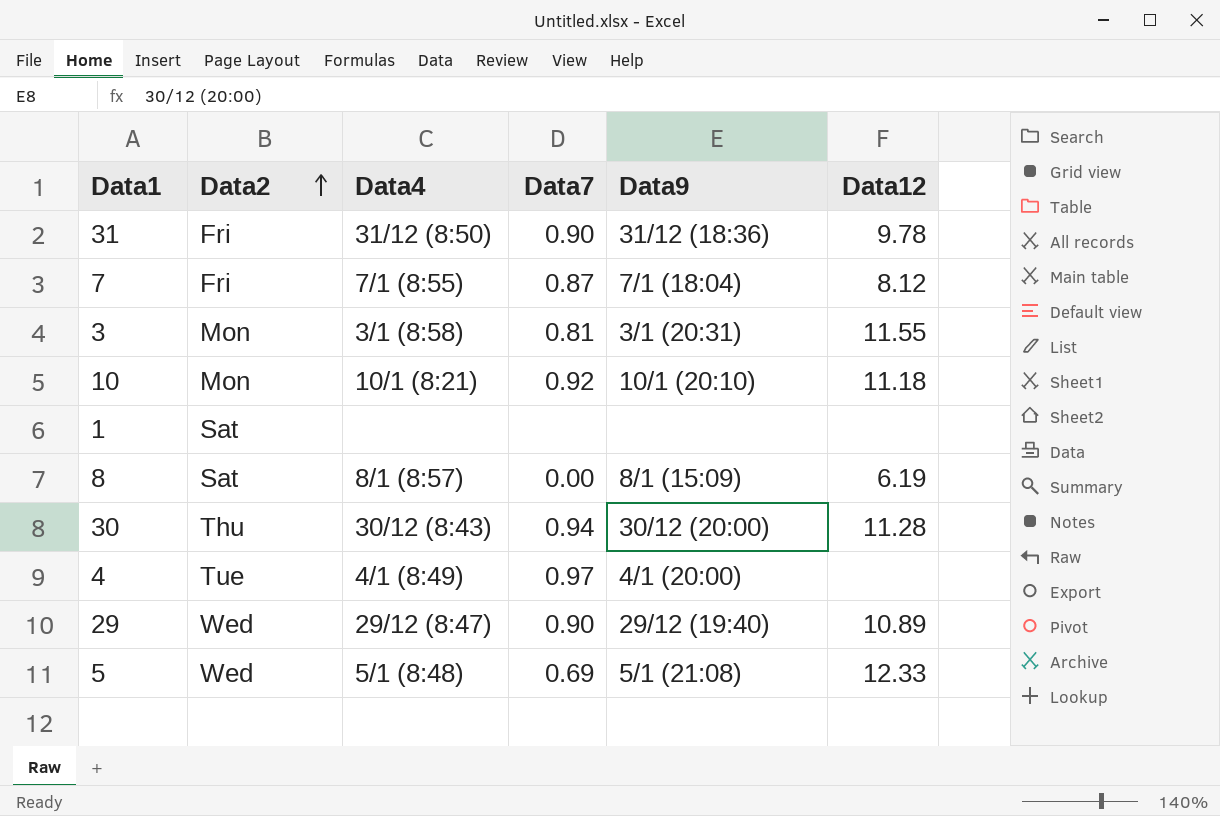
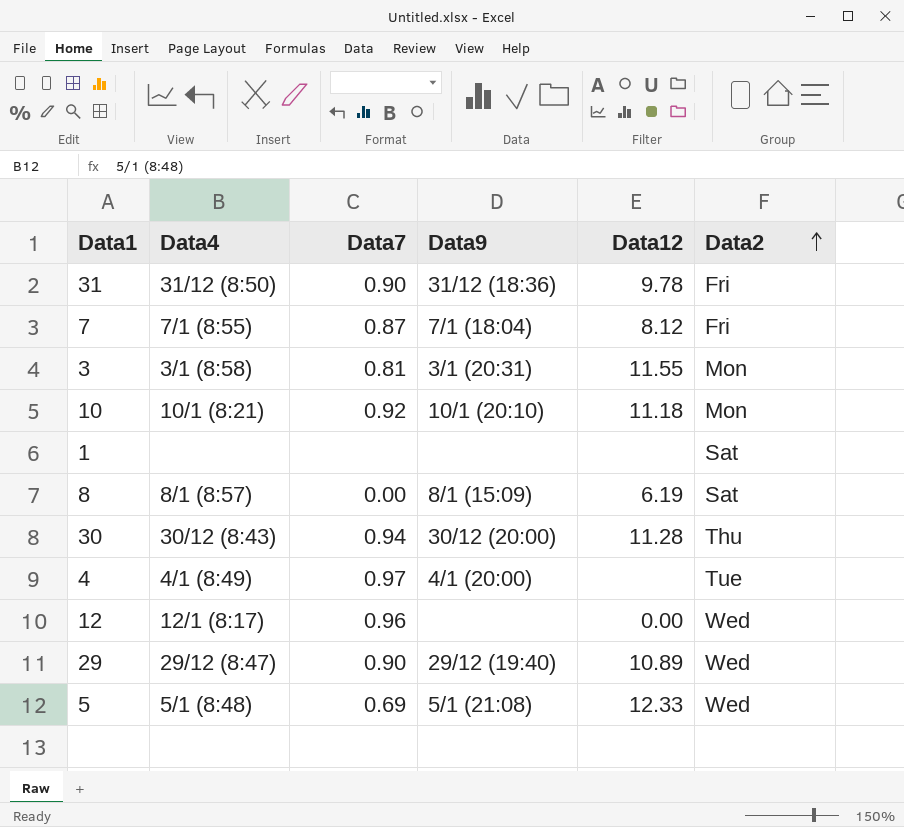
column Data2 | position: 2 -> 6
row 12: none -> 12/1 (8:17) | 0.96 | none | 0.00 | Wed

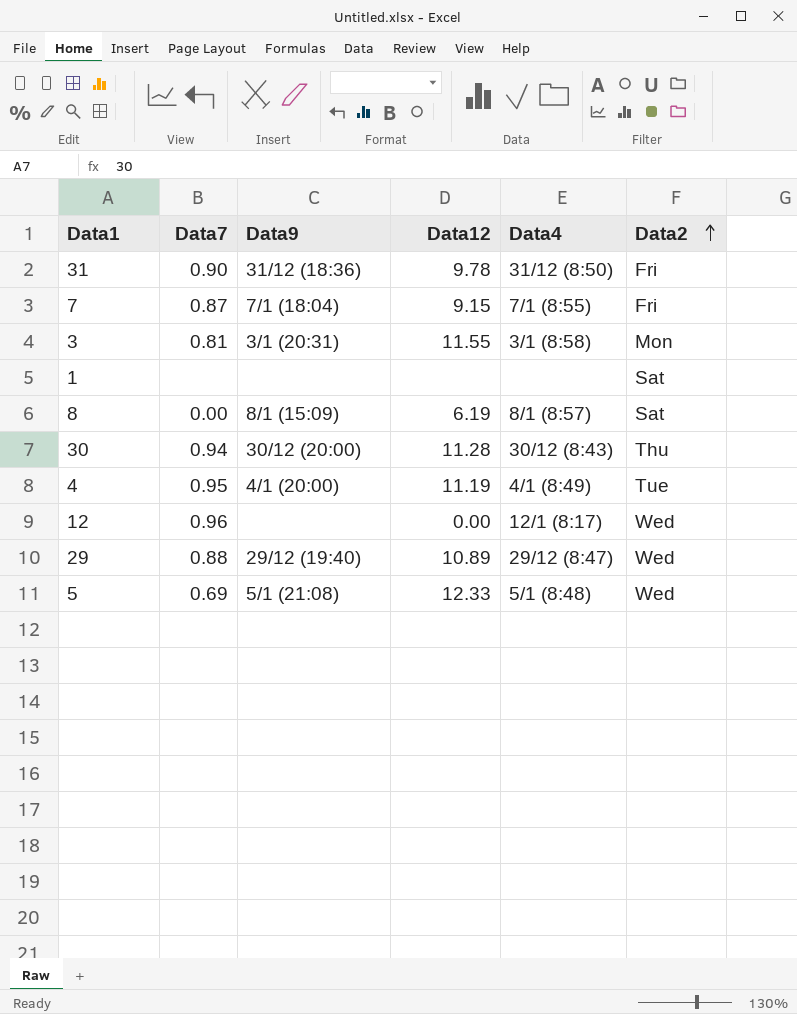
column Data4 | position: 2 -> 5
row 10: 10/1 (8:21) | 0.92 | 10/1 (20:10) | 11.18 | Mon -> none
7 | Data12: 8.12 -> 9.15
4 | Data7: 0.97 -> 0.95
4 | Data12: none -> 11.19
29 | Data7: 0.90 -> 0.88

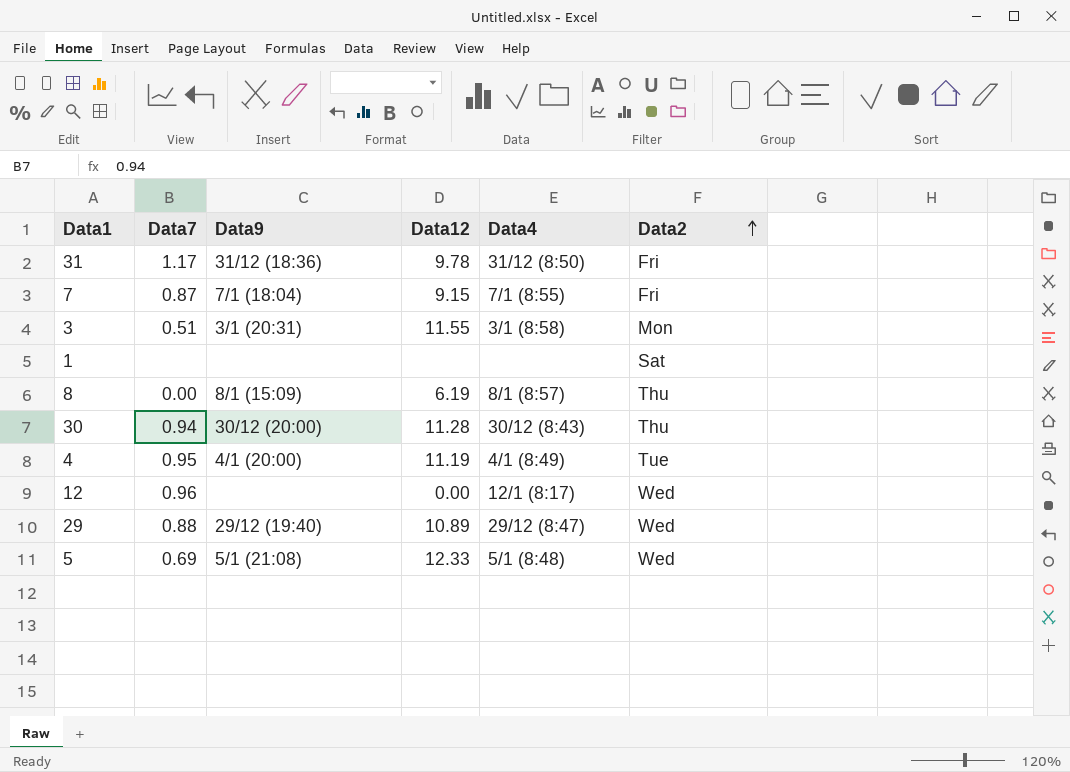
31 | Data7: 0.90 -> 1.17
3 | Data7: 0.81 -> 0.51
8 | Data2: Sat -> Thu

